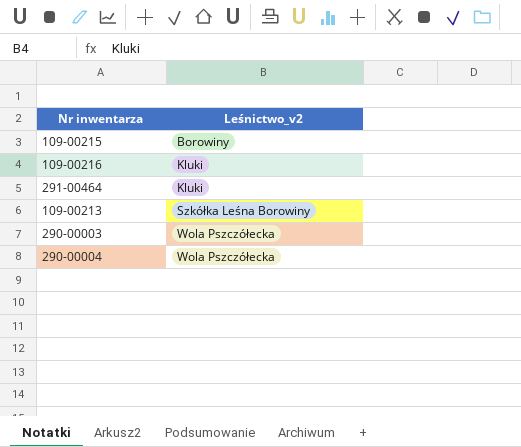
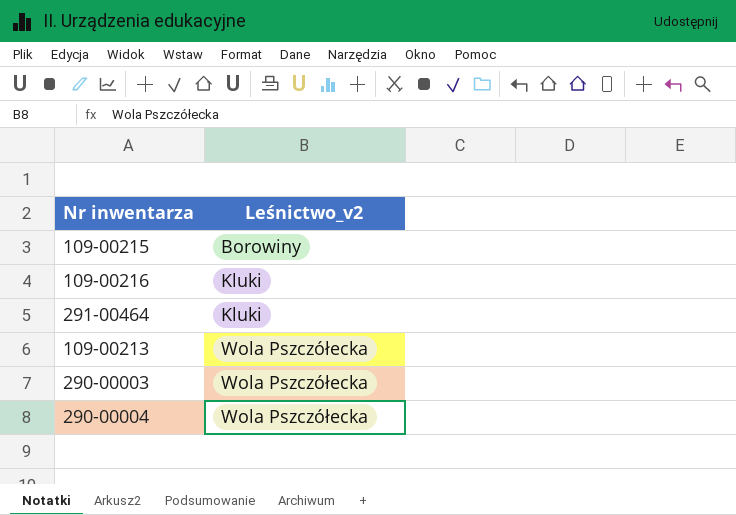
109-00213 | Leśnictwo_v2: Szkółka Leśna Borowiny -> Wola Pszczółecka

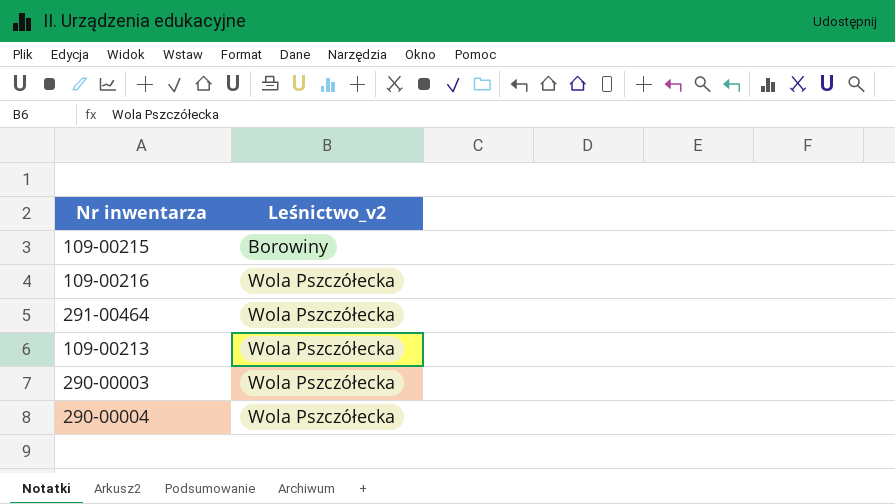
109-00216 | Leśnictwo_v2: Kluki -> Wola Pszczółecka
291-00464 | Leśnictwo_v2: Kluki -> Wola Pszczółecka

